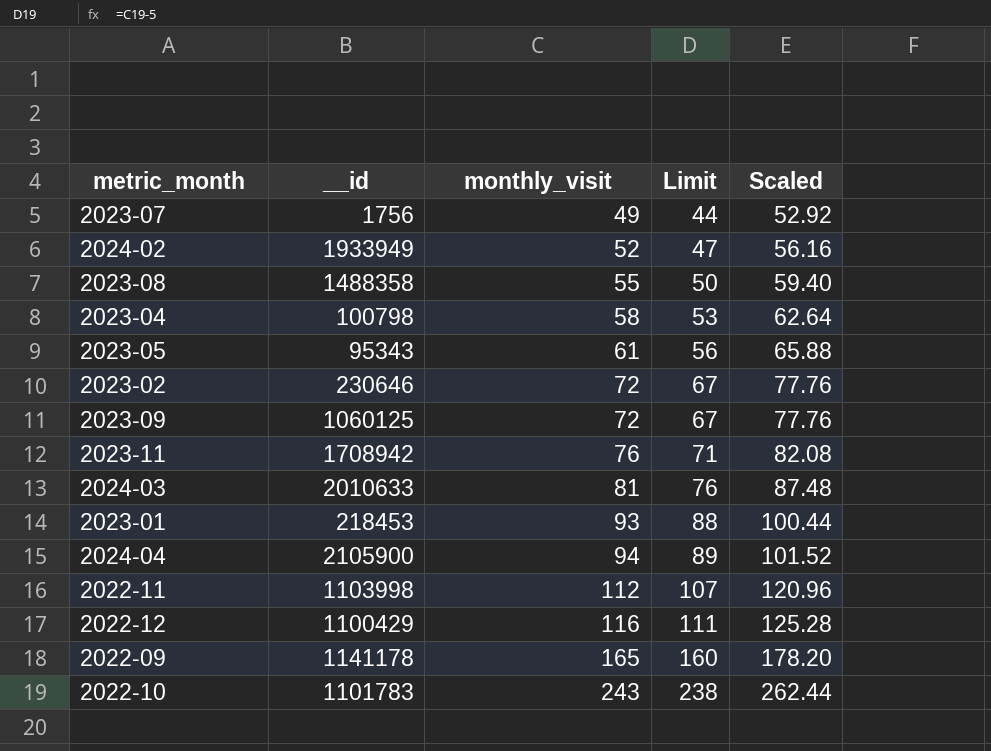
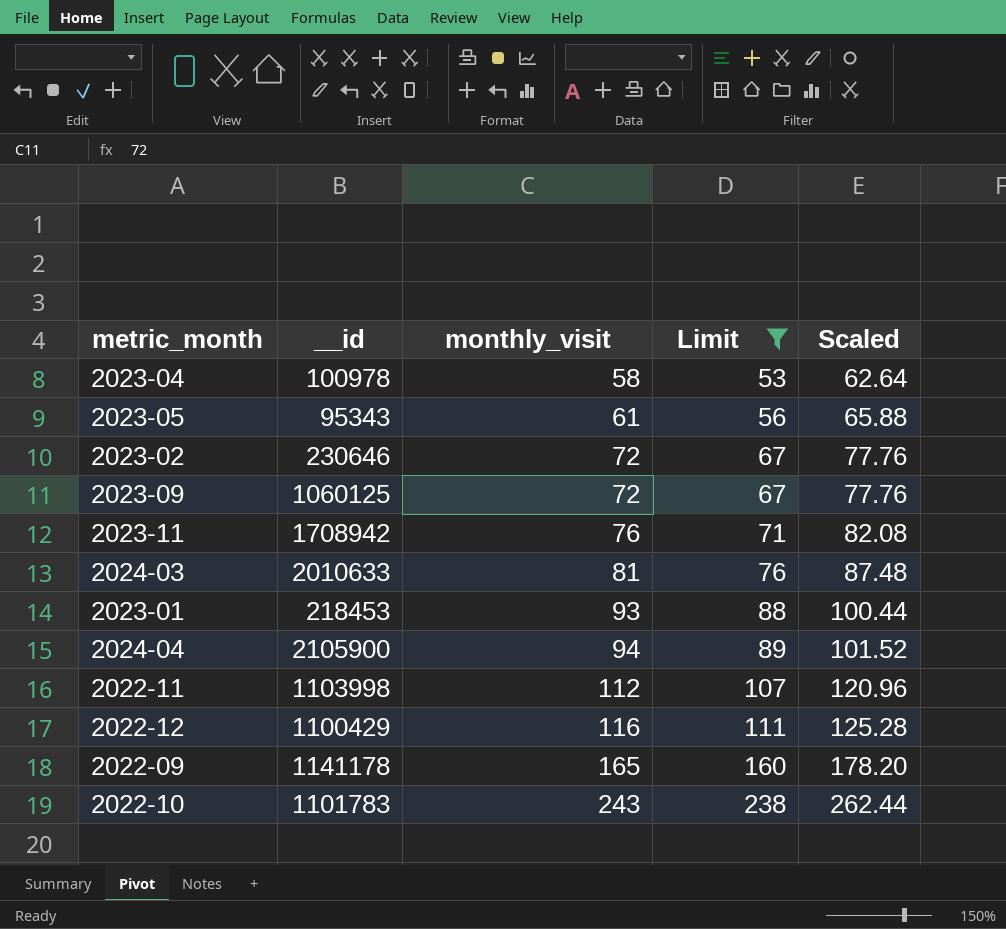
filter: none -> Limit >= 53
2023-04 | __id: 100798 -> 100978

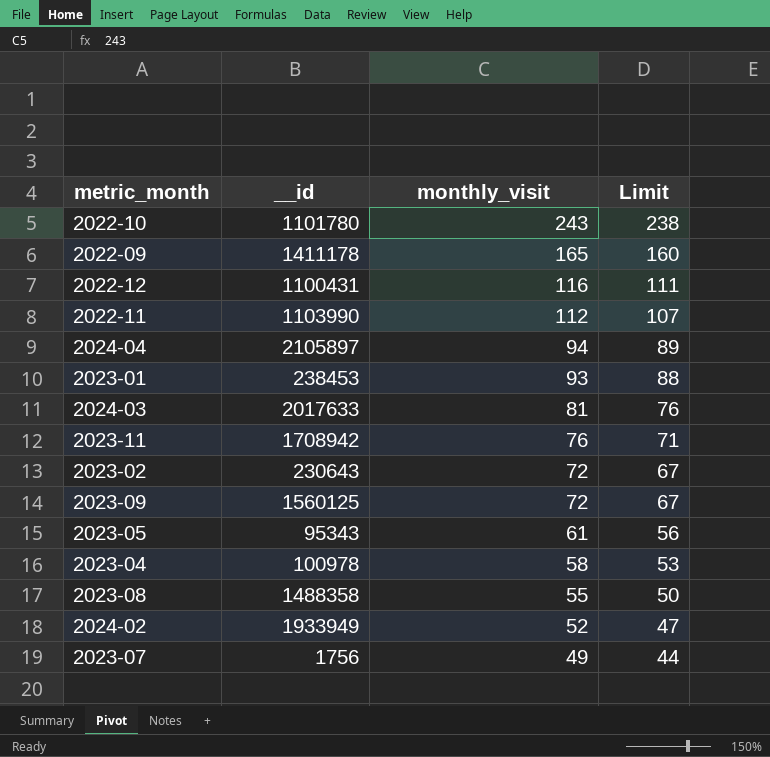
filter: Limit >= 53 -> none
row order: monthly_visit ascending -> monthly_visit descending
column Scaled | formula: [monthly_visit] * 1.08 -> none
2022-10 | __id: 1101783 -> 1101780
2022-09 | __id: 1141178 -> 1411178
2022-12 | __id: 1100429 -> 1100431
2022-11 | __id: 1103998 -> 1103990
2024-04 | __id: 2105900 -> 2105897
2023-01 | __id: 218453 -> 238453
2024-03 | __id: 2010633 -> 2017633
2023-02 | __id: 230646 -> 230643
2023-09 | __id: 1060125 -> 1560125

